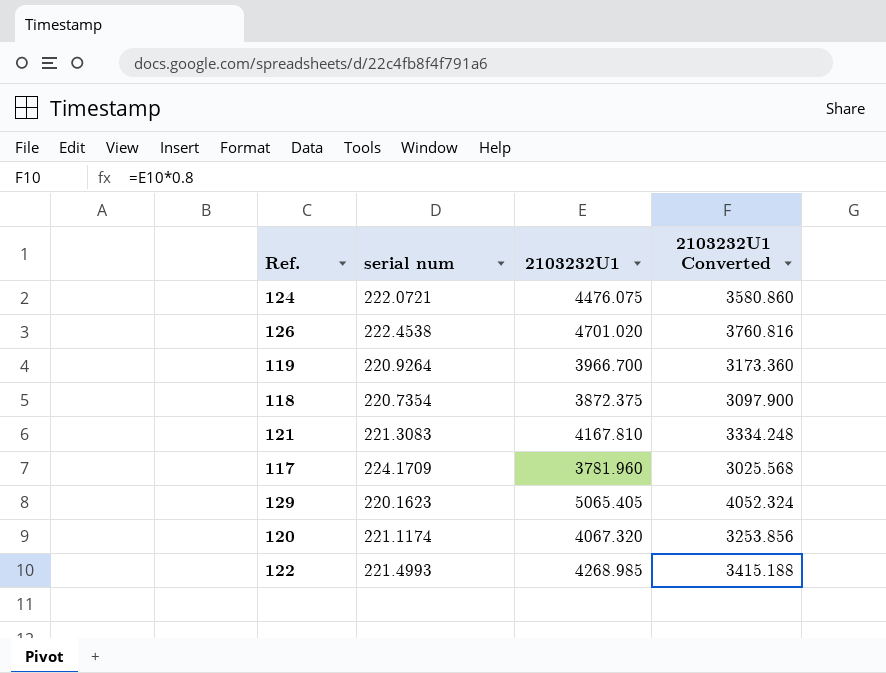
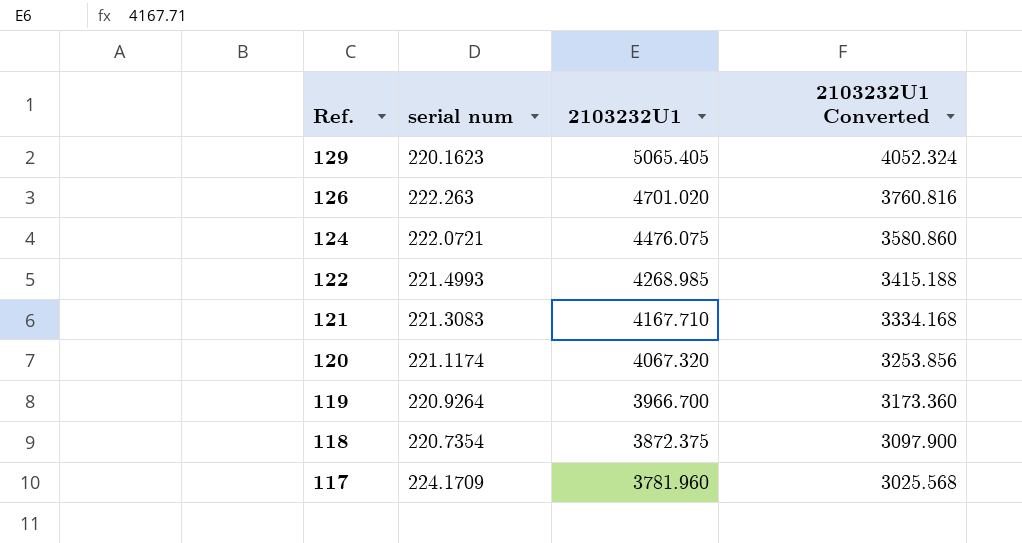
row order: none -> Ref. descending
126 | serial num: 222.4538 -> 222.263
121 | 2103232U1: 4167.810 -> 4167.710
121 | 2103232U1 Converted: 3334.248 -> 3334.168

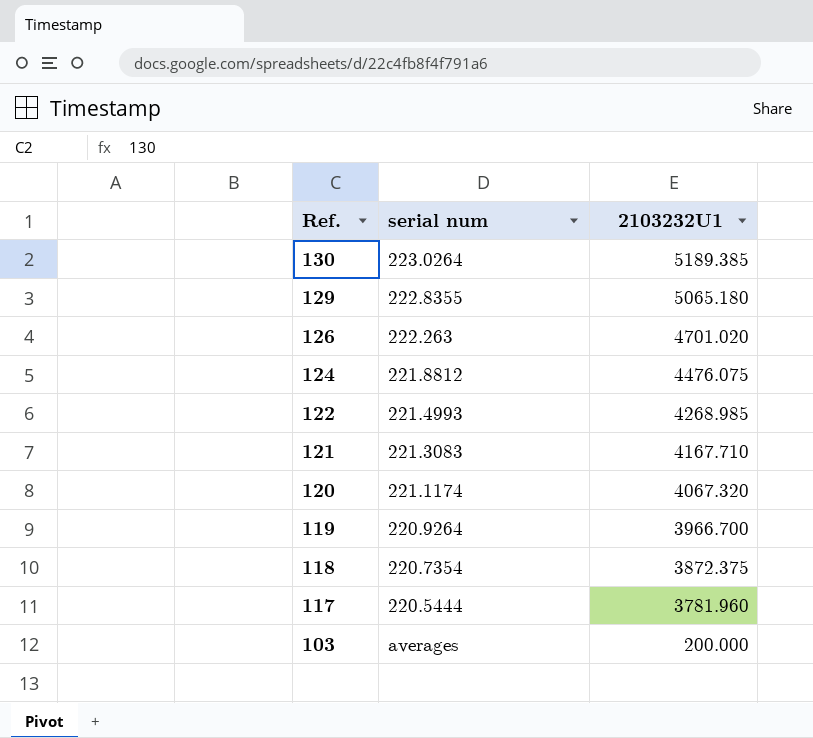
column 2103232U1 Converted | formula: [2103232U1] * 0.8 -> none
row 130: none -> 223.0264 | 5189.385
129 | serial num: 220.1623 -> 222.8355
129 | 2103232U1: 5065.405 -> 5065.180
124 | serial num: 222.0721 -> 221.8812
117 | serial num: 224.1709 -> 220.5444
row 103: none -> averages | 200.000

